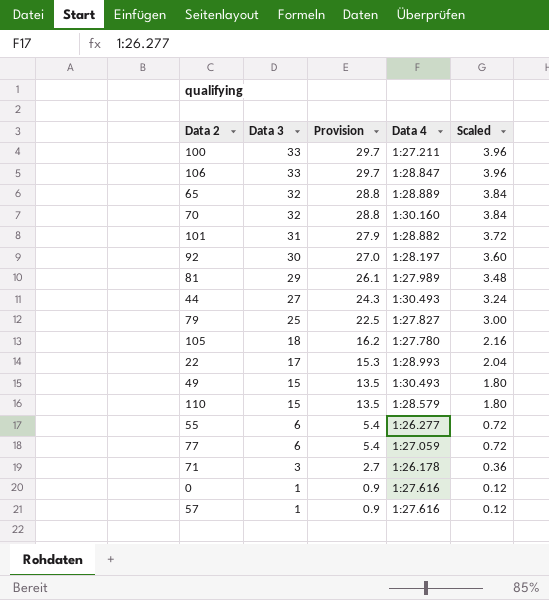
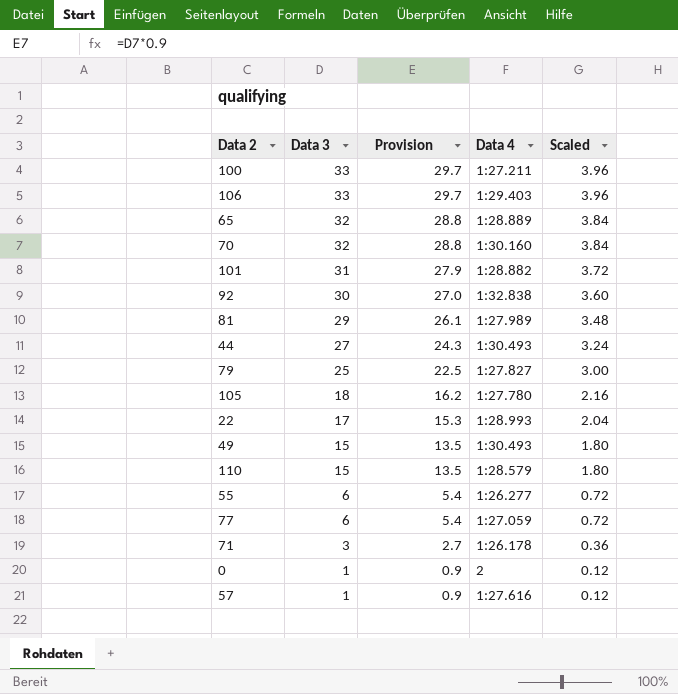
106 | Data 4: 1:28.847 -> 1:29.403
92 | Data 4: 1:28.197 -> 1:32.838
0 | Data 4: 1:27.616 -> 2

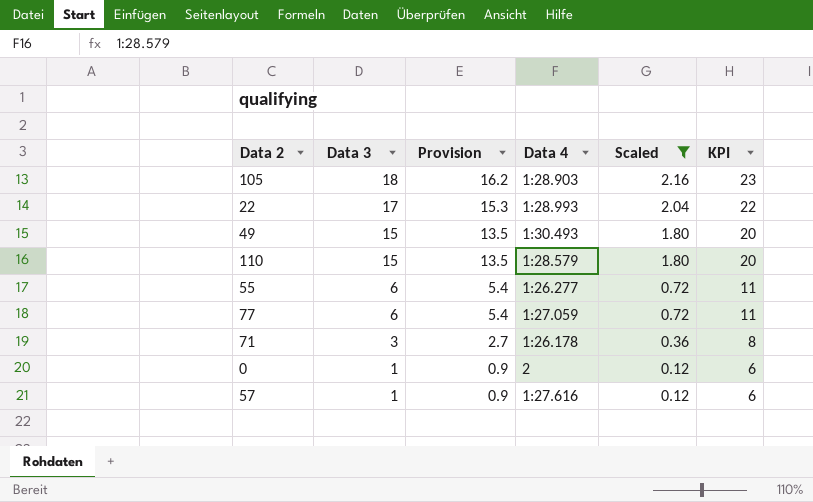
filter: none -> Scaled <= 2.16
column KPI | formula: none -> [Data 3] + 5
105 | Data 4: 1:27.780 -> 1:28.903

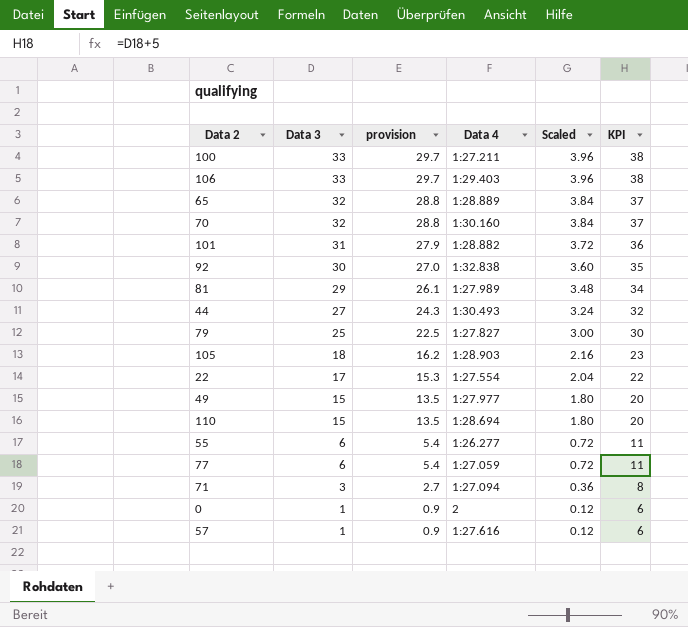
filter: Scaled <= 2.16 -> none
column name: Provision -> provision
22 | Data 4: 1:28.993 -> 1:27.554
49 | Data 4: 1:30.493 -> 1:27.977
110 | Data 4: 1:28.579 -> 1:28.694
71 | Data 4: 1:26.178 -> 1:27.094

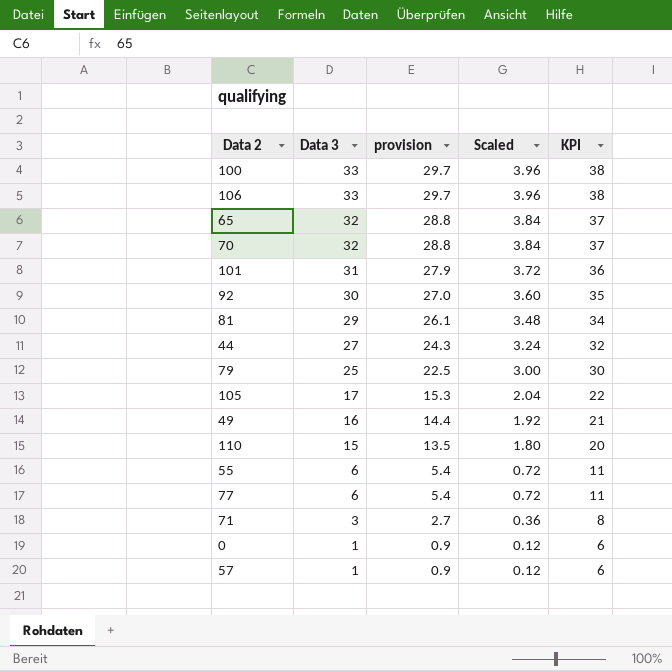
column Data 4 | position: 4 -> none
row 22: 17 | 15.3 | 1:27.554 | 2.04 | 22 -> none
105 | Data 3: 18 -> 17
105 | provision: 16.2 -> 15.3
105 | Scaled: 2.16 -> 2.04
105 | KPI: 23 -> 22
49 | Data 3: 15 -> 16
49 | provision: 13.5 -> 14.4
49 | Scaled: 1.80 -> 1.92
49 | KPI: 20 -> 21

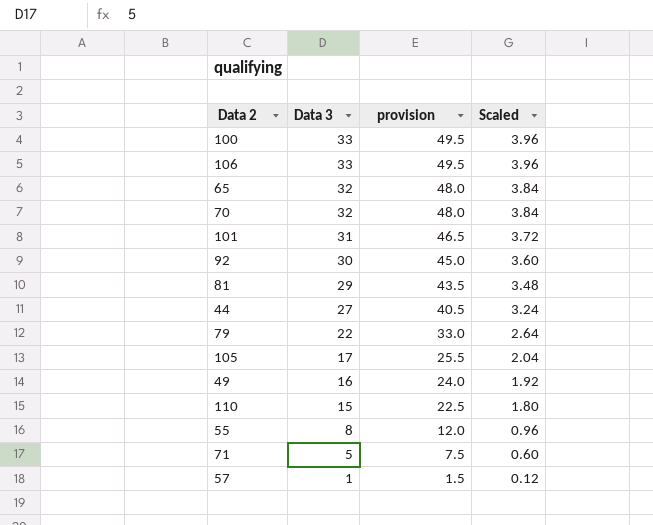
column KPI | formula: [Data 3] + 5 -> none
column provision | formula: [Data 3] * 0.9 -> [Data 3] * 1.5
row 77: 6 | 5.4 | 0.72 | 11 -> none
row 0: 1 | 0.9 | 0.12 | 6 -> none
79 | Data 3: 25 -> 22
79 | Scaled: 3.00 -> 2.64
55 | Data 3: 6 -> 8
55 | Scaled: 0.72 -> 0.96
71 | Data 3: 3 -> 5
71 | Scaled: 0.36 -> 0.60

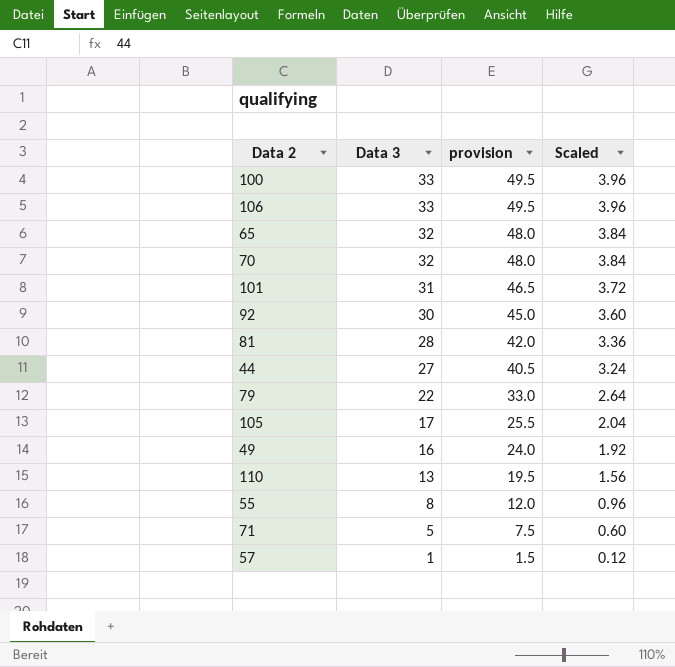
81 | Data 3: 29 -> 28
81 | provision: 43.5 -> 42.0
81 | Scaled: 3.48 -> 3.36
110 | Data 3: 15 -> 13
110 | provision: 22.5 -> 19.5
110 | Scaled: 1.80 -> 1.56

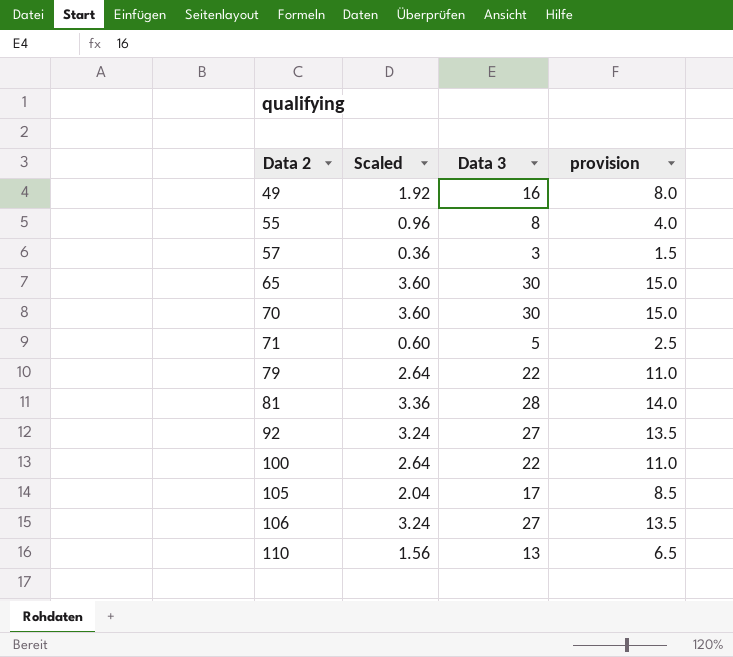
row order: Data 3 descending -> Data 2 ascending
column Scaled | position: 4 -> 2
column provision | formula: [Data 3] * 1.5 -> [Data 3] * 0.5
row 101: 31 | 46.5 | 3.72 -> none
row 44: 27 | 40.5 | 3.24 -> none
57 | Scaled: 0.12 -> 0.36
57 | Data 3: 1 -> 3
65 | Scaled: 3.84 -> 3.60
65 | Data 3: 32 -> 30
70 | Scaled: 3.84 -> 3.60
70 | Data 3: 32 -> 30
92 | Scaled: 3.60 -> 3.24
92 | Data 3: 30 -> 27
100 | Scaled: 3.96 -> 2.64
100 | Data 3: 33 -> 22
106 | Scaled: 3.96 -> 3.24
106 | Data 3: 33 -> 27

